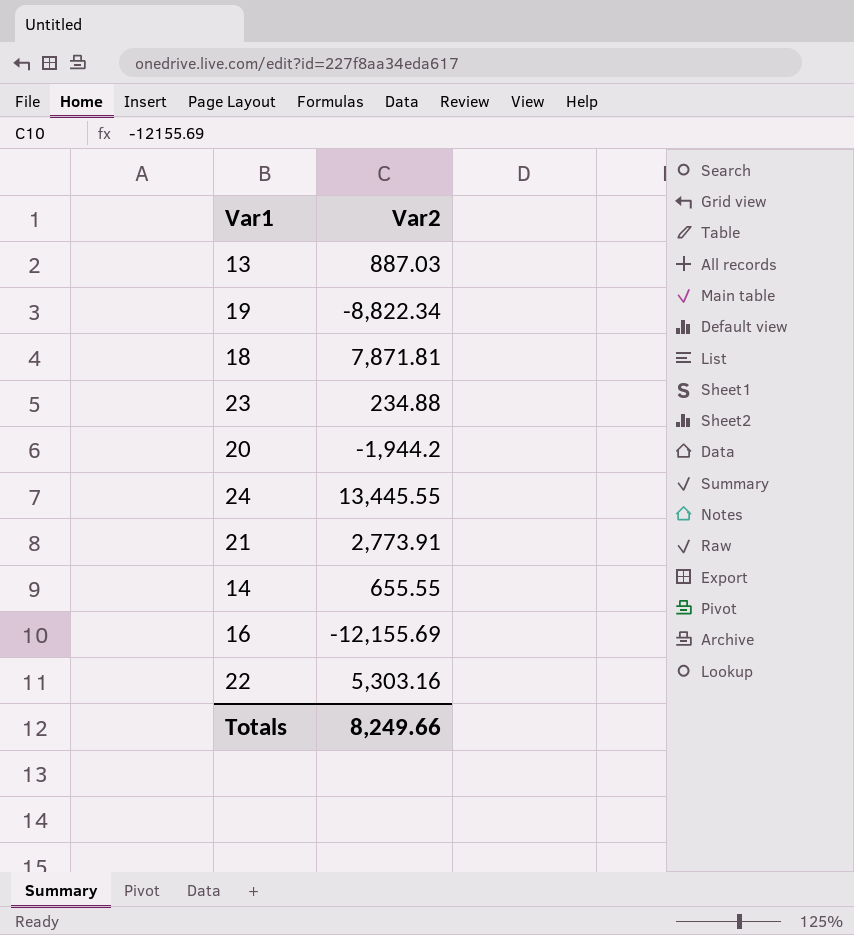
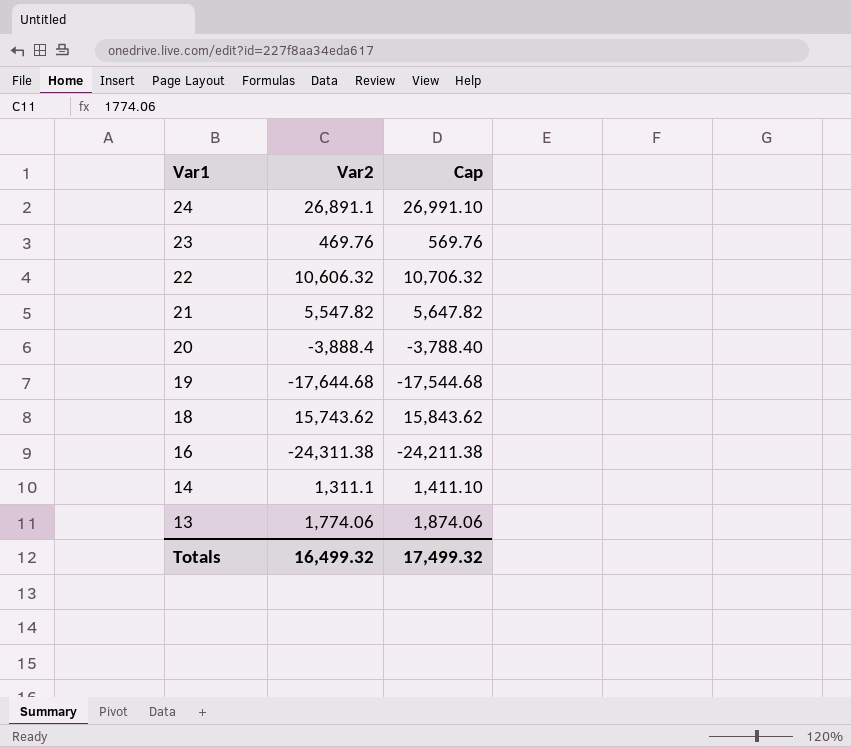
row order: none -> Var1 descending
column Cap | formula: none -> [Var2] + 100
24 | Var2: 13,445.55 -> 26,891.1
23 | Var2: 234.88 -> 469.76
22 | Var2: 5,303.16 -> 10,606.32
21 | Var2: 2,773.91 -> 5,547.82
20 | Var2: -1,944.2 -> -3,888.4
19 | Var2: -8,822.34 -> -17,644.68
18 | Var2: 7,871.81 -> 15,743.62
16 | Var2: -12,155.69 -> -24,311.38
14 | Var2: 655.55 -> 1,311.1
13 | Var2: 887.03 -> 1,774.06
Totals | Var2: 8,249.66 -> 16,499.32

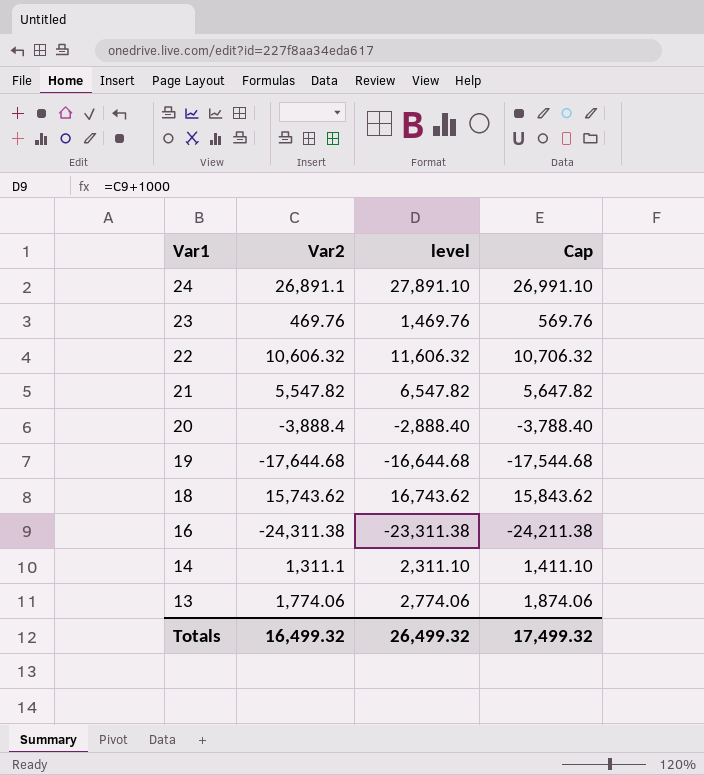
column level | formula: none -> [Var2] + 1000

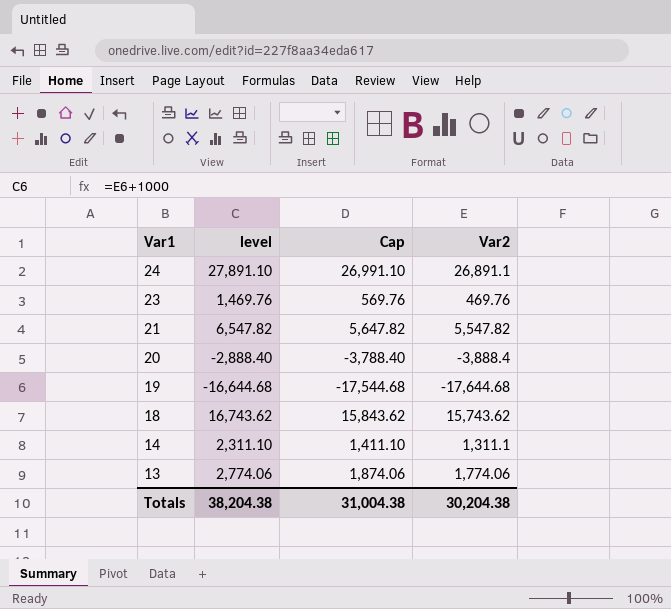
column Var2 | position: 2 -> 4
row 22: 10,606.32 | 11,606.32 | 10,706.32 -> none
row 16: -24,311.38 | -23,311.38 | -24,211.38 -> none
Totals | level: 26,499.32 -> 38,204.38
Totals | Cap: 17,499.32 -> 31,004.38
Totals | Var2: 16,499.32 -> 30,204.38

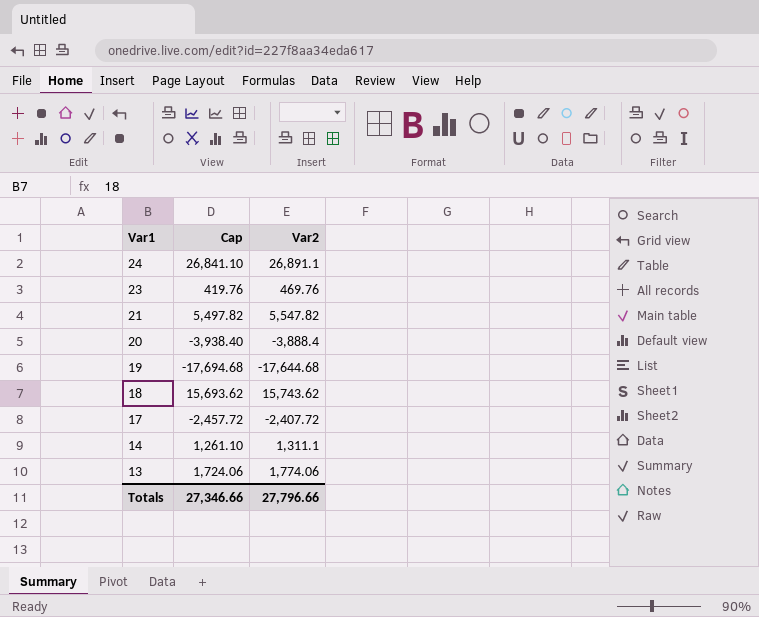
column level | formula: [Var2] + 1000 -> none
column Cap | formula: [Var2] + 100 -> [Var2] - 50
row 17: none -> -2,457.72 | -2,407.72
Totals | Cap: 31,004.38 -> 27,346.66
Totals | Var2: 30,204.38 -> 27,796.66

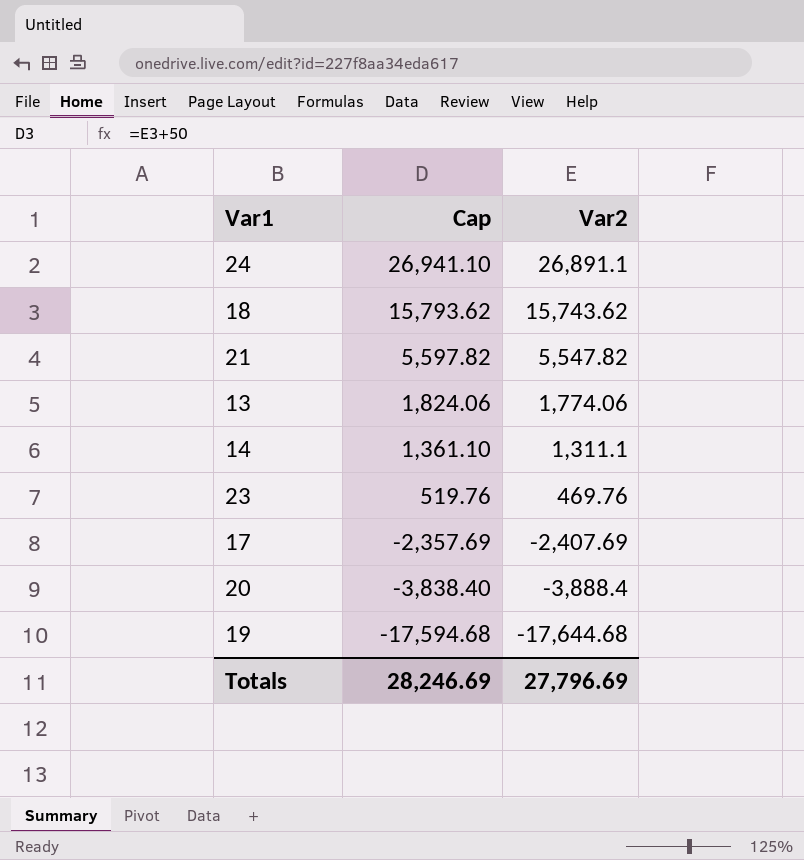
row order: Var1 descending -> Cap descending
column Cap | formula: [Var2] - 50 -> [Var2] + 50
17 | Var2: -2,407.72 -> -2,407.69
Totals | Cap: 27,346.66 -> 28,246.69
Totals | Var2: 27,796.66 -> 27,796.69

